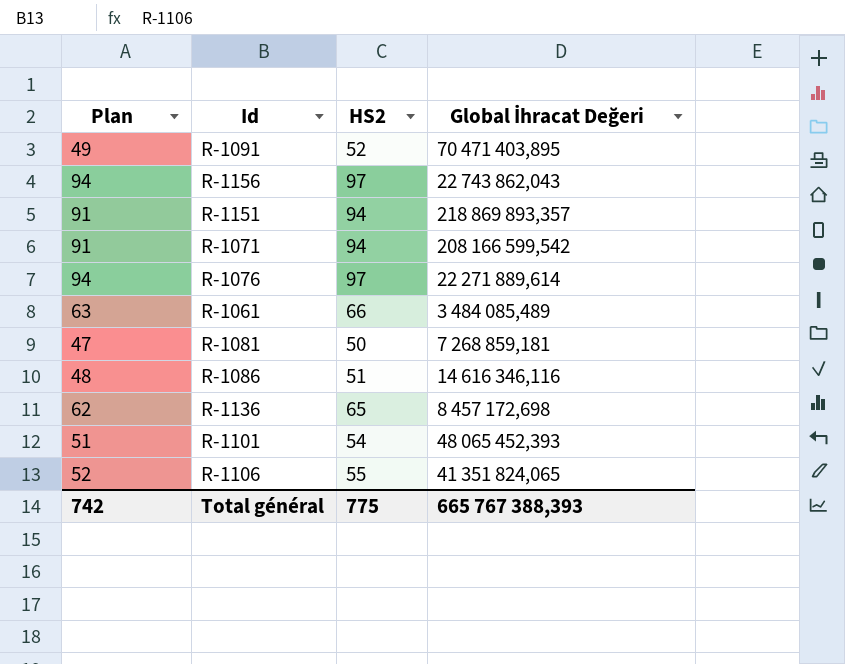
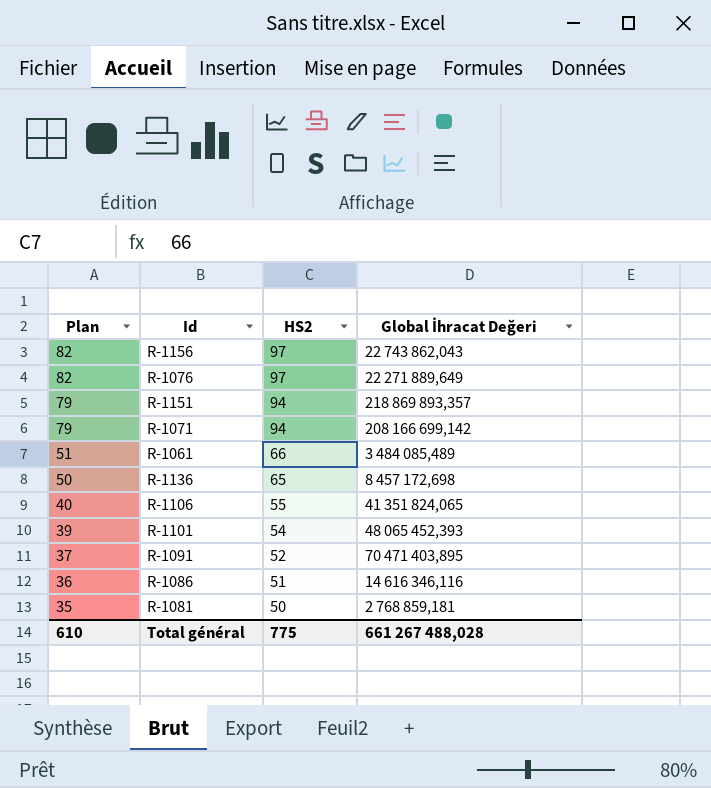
row order: none -> Plan descending
column Plan | formula: [HS2] - 3 -> [HS2] - 15
R-1076 | Global İhracat Değeri: 22 271 889,614 -> 22 271 889,649
R-1071 | Global İhracat Değeri: 208 166 599,542 -> 208 166 699,142
R-1081 | Global İhracat Değeri: 7 268 859,181 -> 2 768 859,181
Total général | Plan: 742 -> 610
Total général | Global İhracat Değeri: 665 767 388,393 -> 661 267 488,028

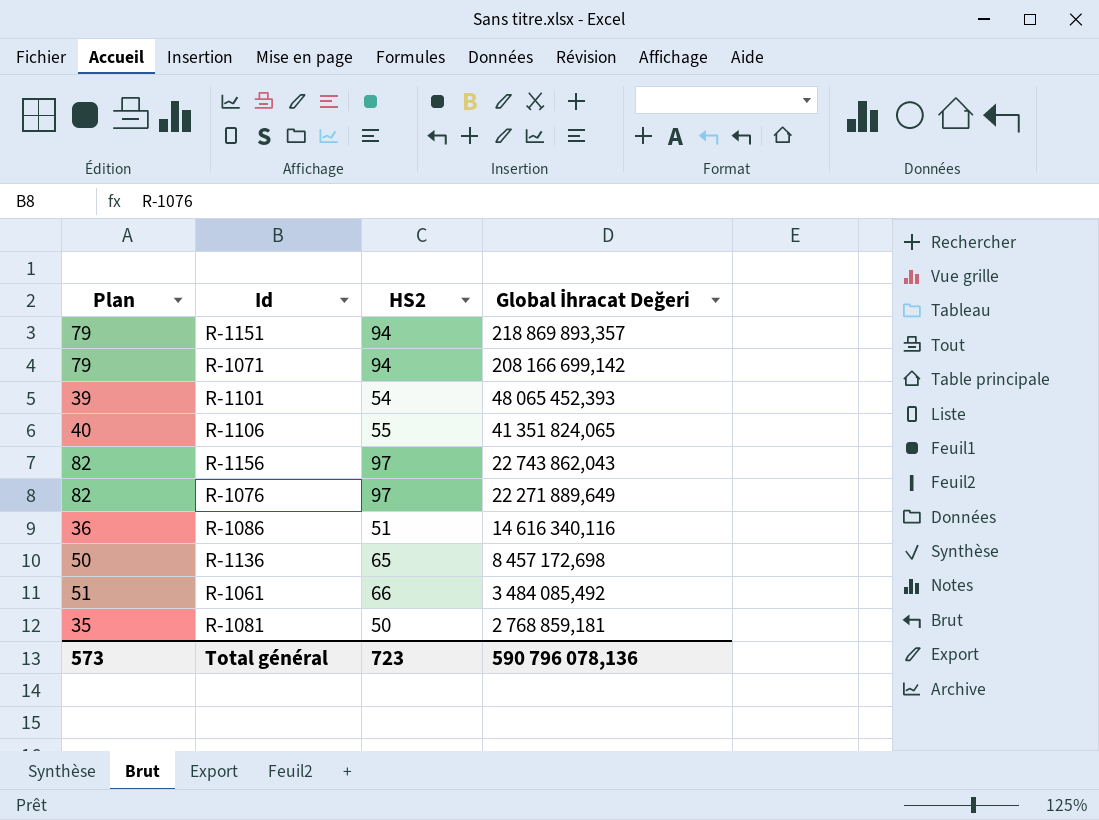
row order: Plan descending -> Global İhracat Değeri descending
row R-1091: 37 | 52 | 70 471 403,895 -> none
R-1086 | Global İhracat Değeri: 14 616 346,116 -> 14 616 340,116
R-1061 | Global İhracat Değeri: 3 484 085,489 -> 3 484 085,492
Total général | Plan: 610 -> 573
Total général | HS2: 775 -> 723
Total général | Global İhracat Değeri: 661 267 488,028 -> 590 796 078,136

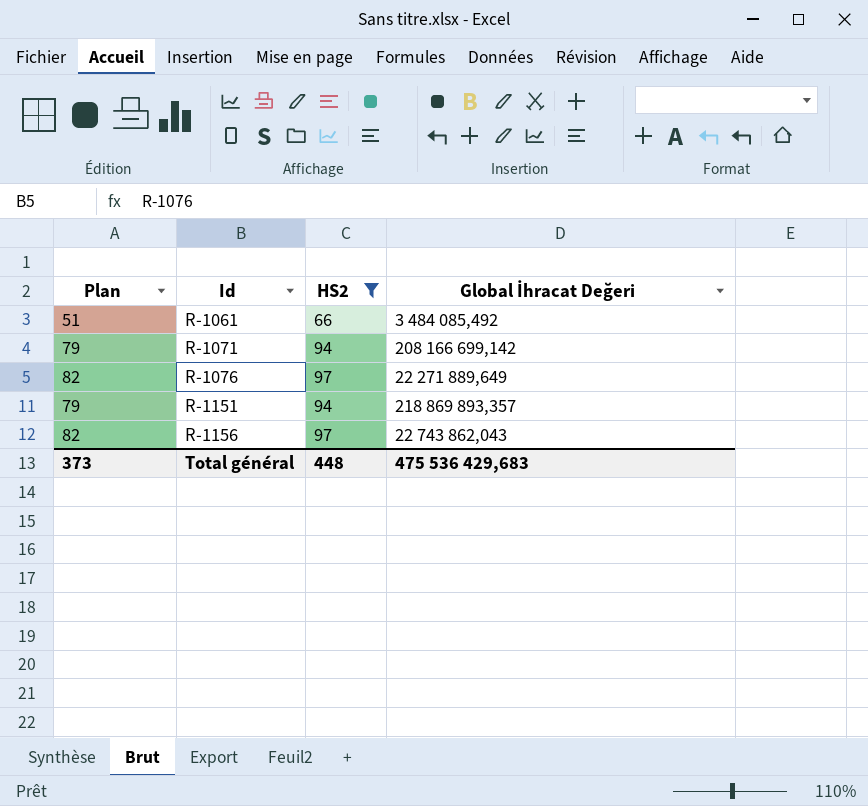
filter: none -> HS2 >= 66
row order: Global İhracat Değeri descending -> Id ascending
Total général | Plan: 573 -> 373
Total général | HS2: 723 -> 448
Total général | Global İhracat Değeri: 590 796 078,136 -> 475 536 429,683

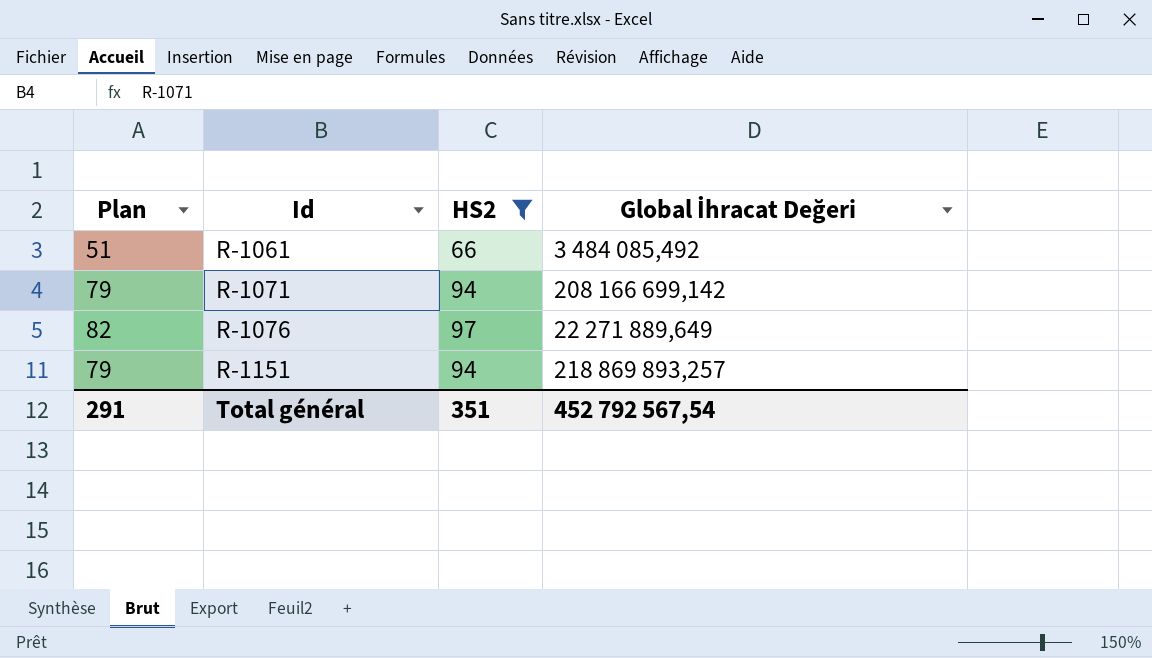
row R-1156: 82 | 97 | 22 743 862,043 -> none
R-1151 | Global İhracat Değeri: 218 869 893,357 -> 218 869 893,257
Total général | Plan: 373 -> 291
Total général | HS2: 448 -> 351
Total général | Global İhracat Değeri: 475 536 429,683 -> 452 792 567,54

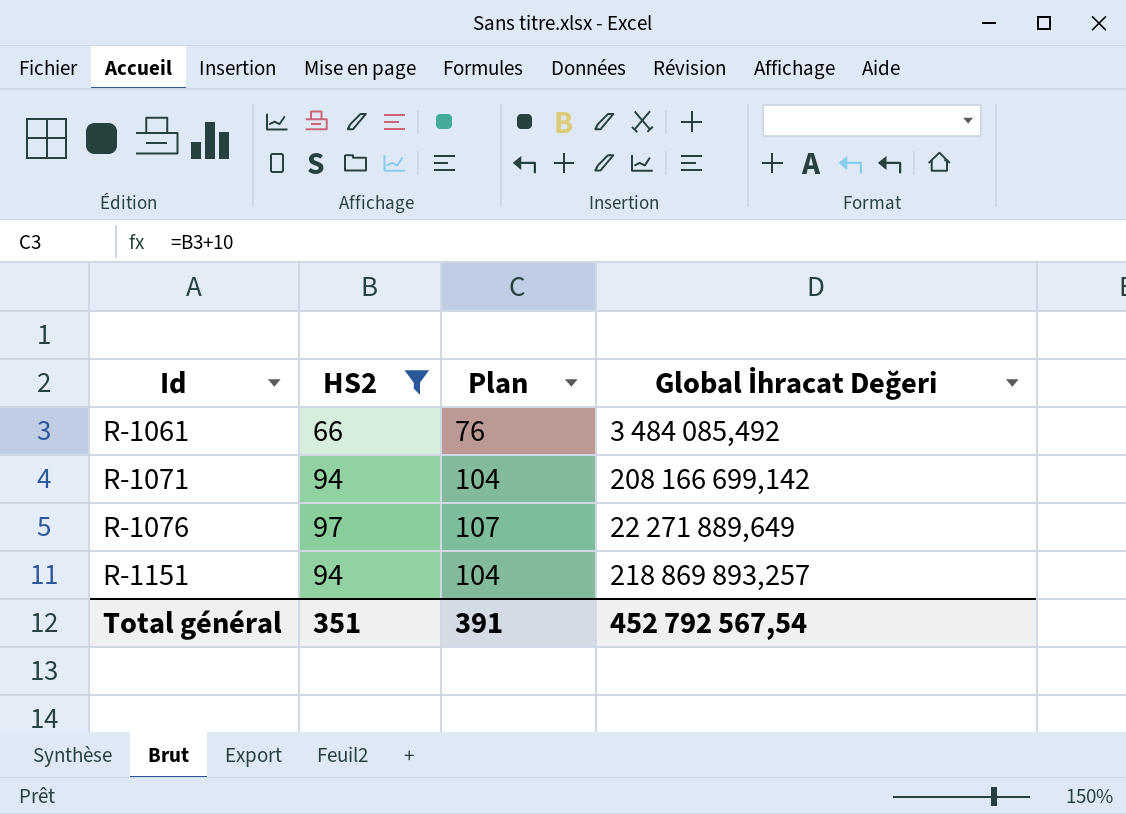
column Plan | formula: [HS2] - 15 -> [HS2] + 10
column Plan | position: 1 -> 3
Total général | Plan: 291 -> 391

